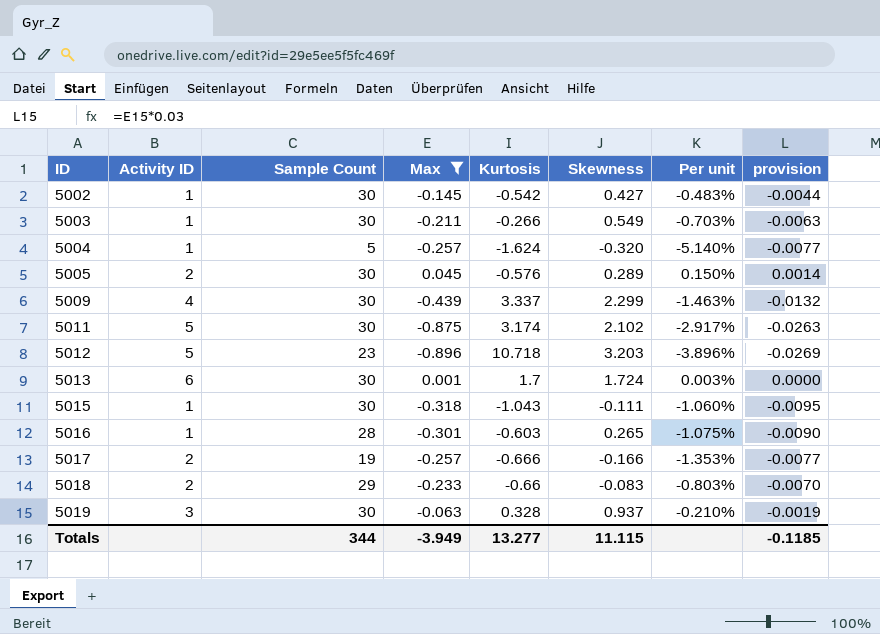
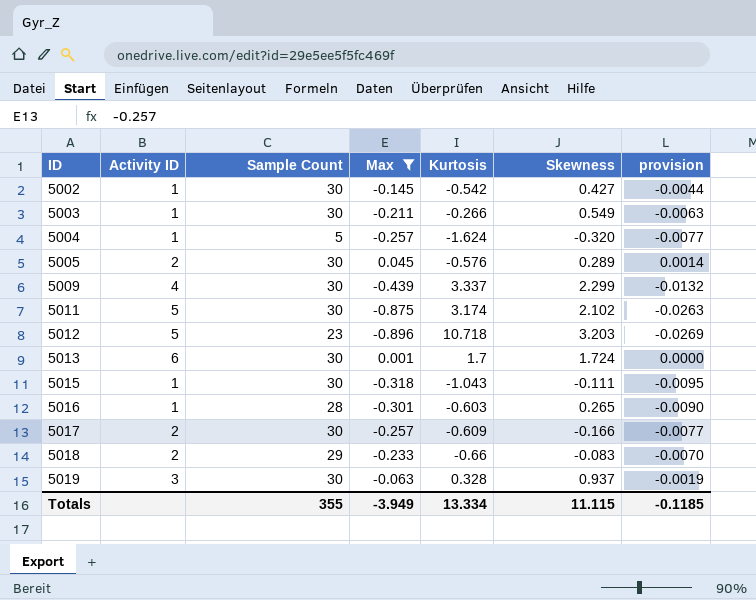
column Per unit | formula: [Max] / [Sample Count] -> none
5017 | Sample Count: 19 -> 30
5017 | Kurtosis: -0.666 -> -0.609
Totals | Sample Count: 344 -> 355
Totals | Kurtosis: 13.277 -> 13.334

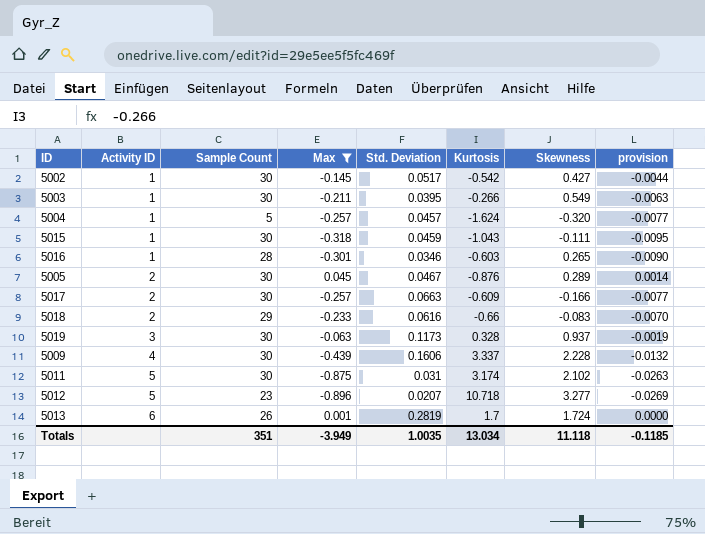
row order: ID ascending -> Activity ID ascending
column Std. Deviation | position: none -> 5
5005 | Kurtosis: -0.576 -> -0.876
5009 | Skewness: 2.299 -> 2.228
5012 | Skewness: 3.203 -> 3.277
5013 | Sample Count: 30 -> 26
Totals | Sample Count: 355 -> 351
Totals | Kurtosis: 13.334 -> 13.034
Totals | Skewness: 11.115 -> 11.118

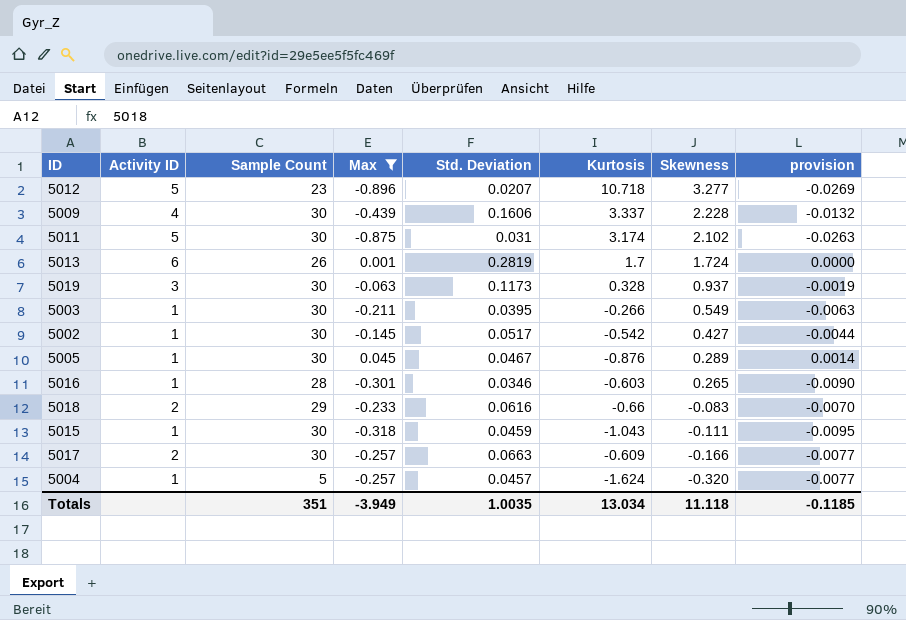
row order: Activity ID ascending -> Skewness descending
5005 | Activity ID: 2 -> 1

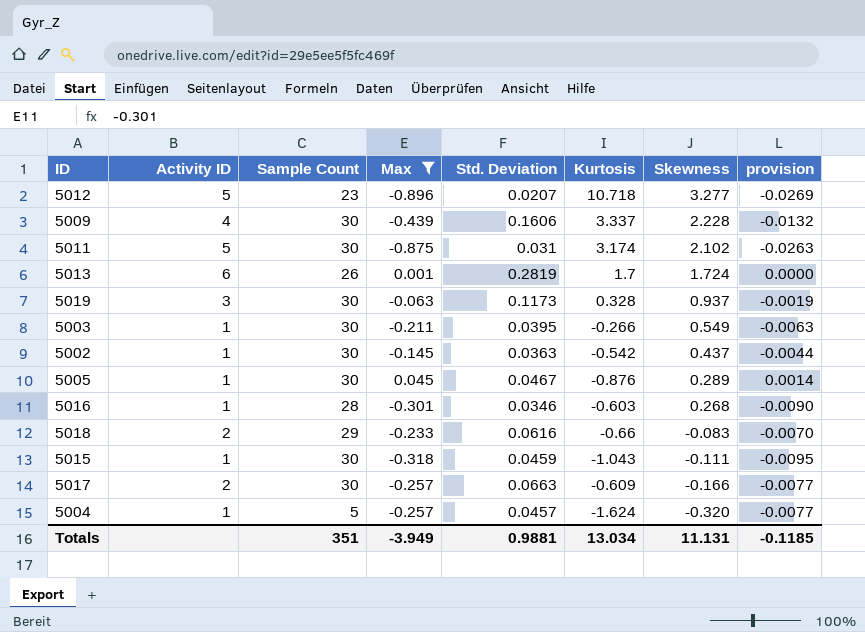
5002 | Std. Deviation: 0.0517 -> 0.0363
5002 | Skewness: 0.427 -> 0.437
5016 | Skewness: 0.265 -> 0.268
Totals | Std. Deviation: 1.0035 -> 0.9881
Totals | Skewness: 11.118 -> 11.131

